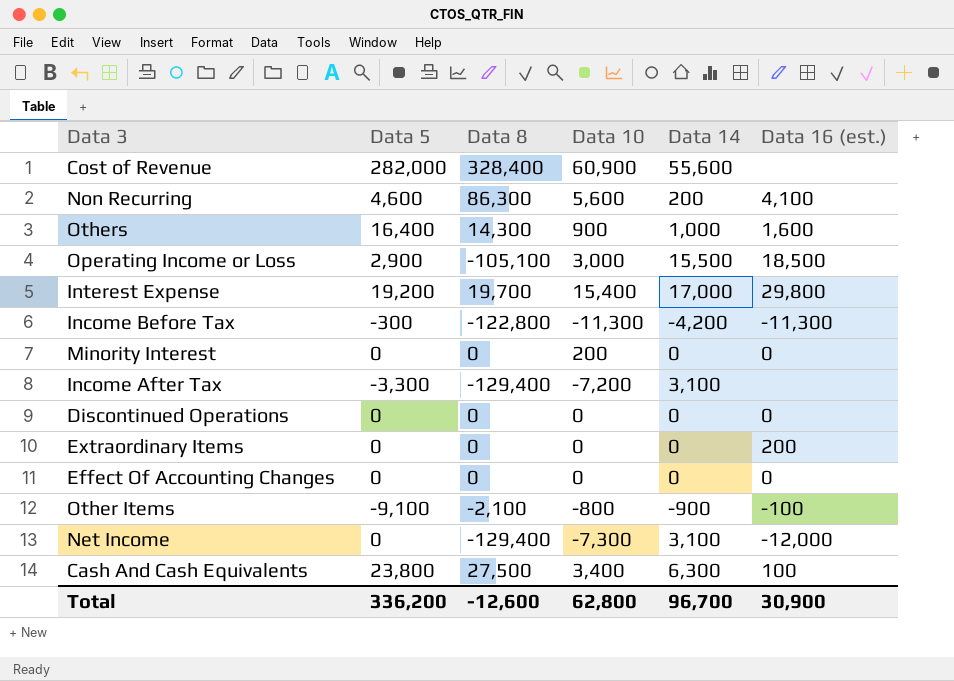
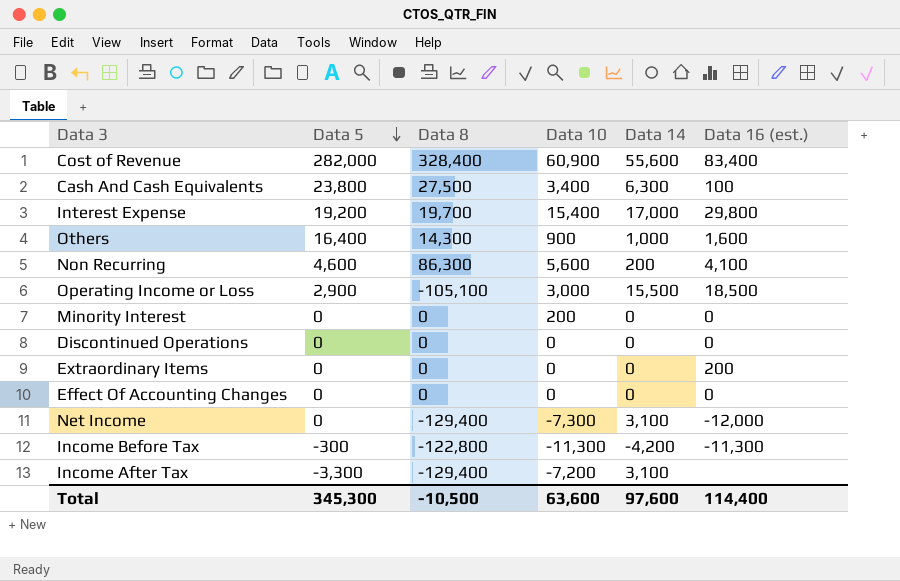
row order: none -> Data 5 descending
row Other Items: -9,100 | -2,100 | -800 | -900 | -100 -> none
Cost of Revenue | Data 16 (est.): none -> 83,400
Total | Data 5: 336,200 -> 345,300
Total | Data 8: -12,600 -> -10,500
Total | Data 10: 62,800 -> 63,600
Total | Data 14: 96,700 -> 97,600
Total | Data 16 (est.): 30,900 -> 114,400

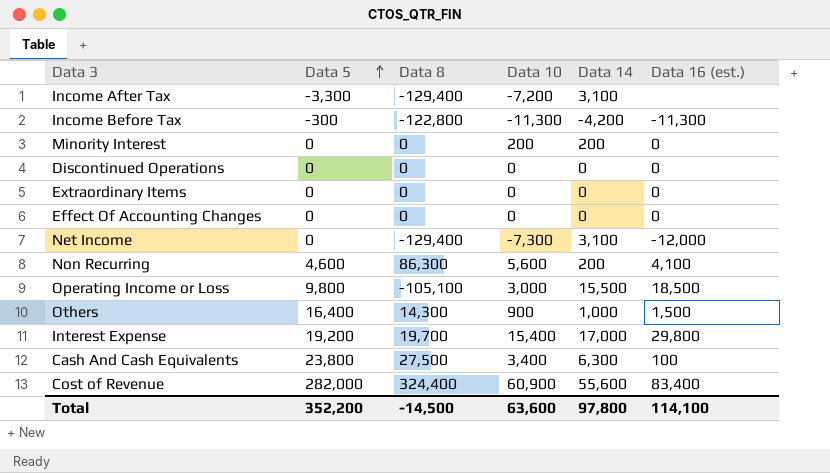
row order: Data 5 descending -> Data 5 ascending
Minority Interest | Data 14: 0 -> 200
Extraordinary Items | Data 16 (est.): 200 -> 0
Operating Income or Loss | Data 5: 2,900 -> 9,800
Others | Data 16 (est.): 1,600 -> 1,500
Cost of Revenue | Data 8: 328,400 -> 324,400
Total | Data 5: 345,300 -> 352,200
Total | Data 8: -10,500 -> -14,500
Total | Data 14: 97,600 -> 97,800
Total | Data 16 (est.): 114,400 -> 114,100

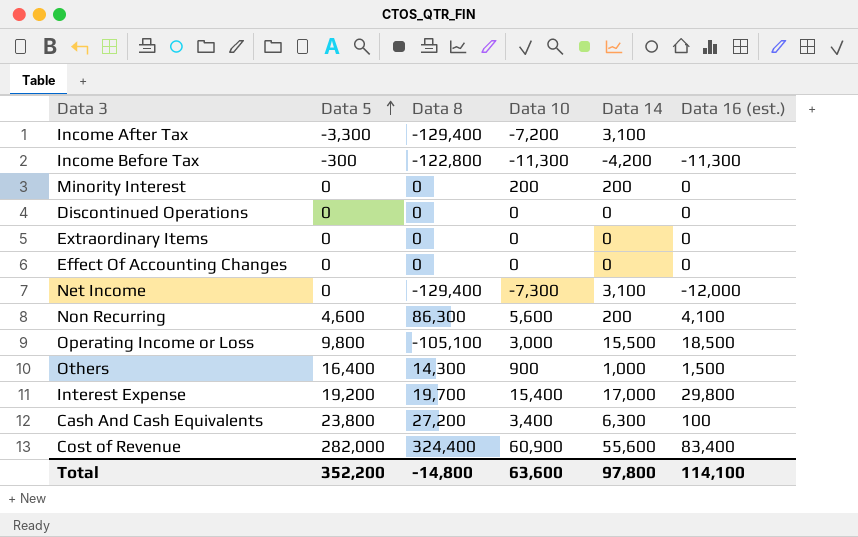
Cash And Cash Equivalents | Data 8: 27,500 -> 27,200
Total | Data 8: -14,500 -> -14,800

